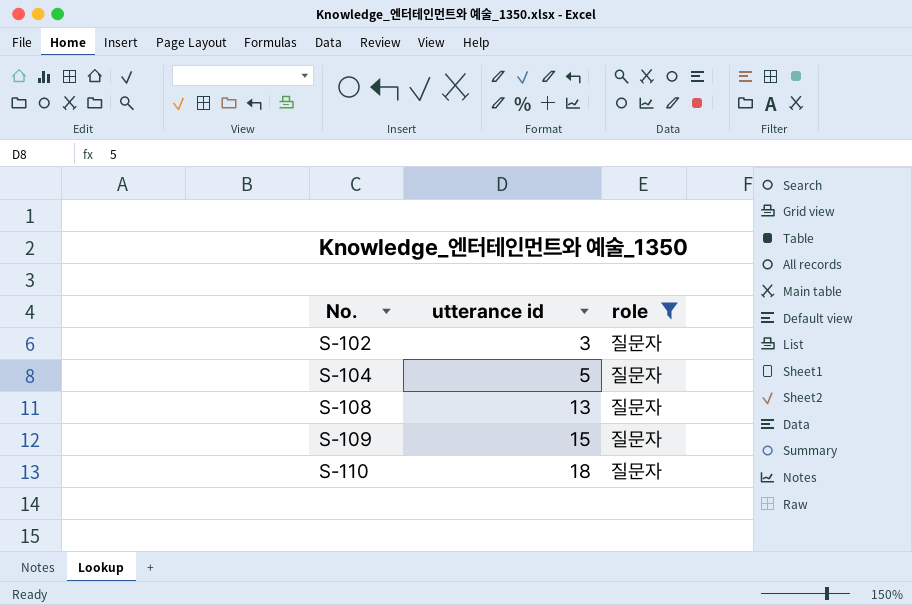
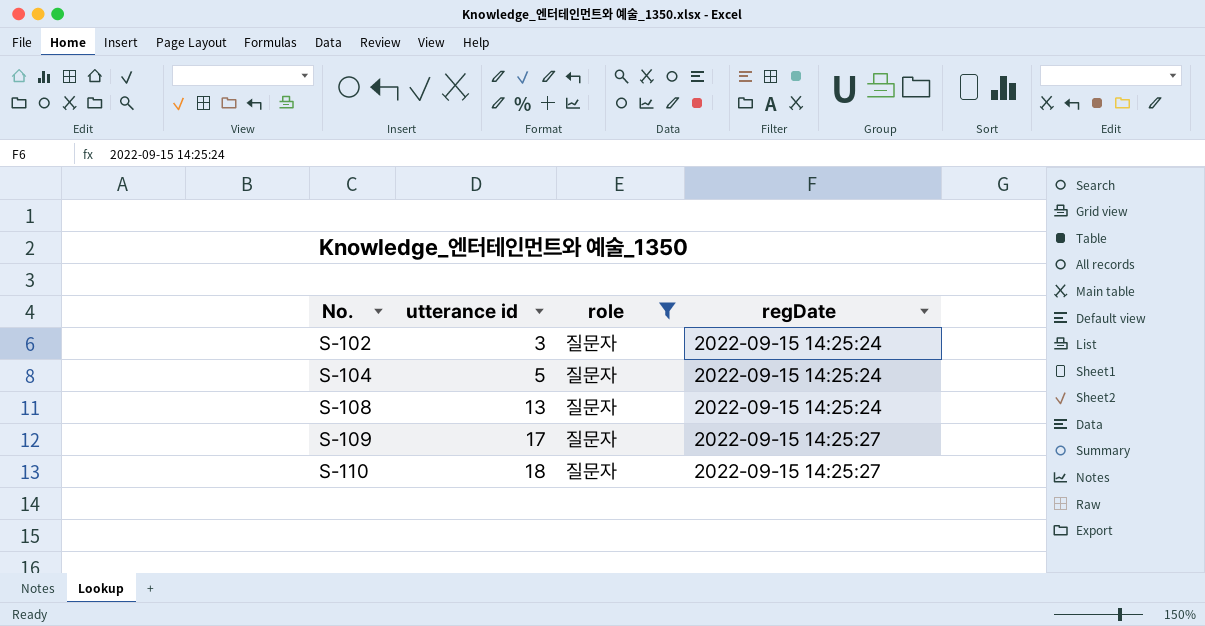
column regDate | position: none -> 4
S-109 | utterance id: 15 -> 17

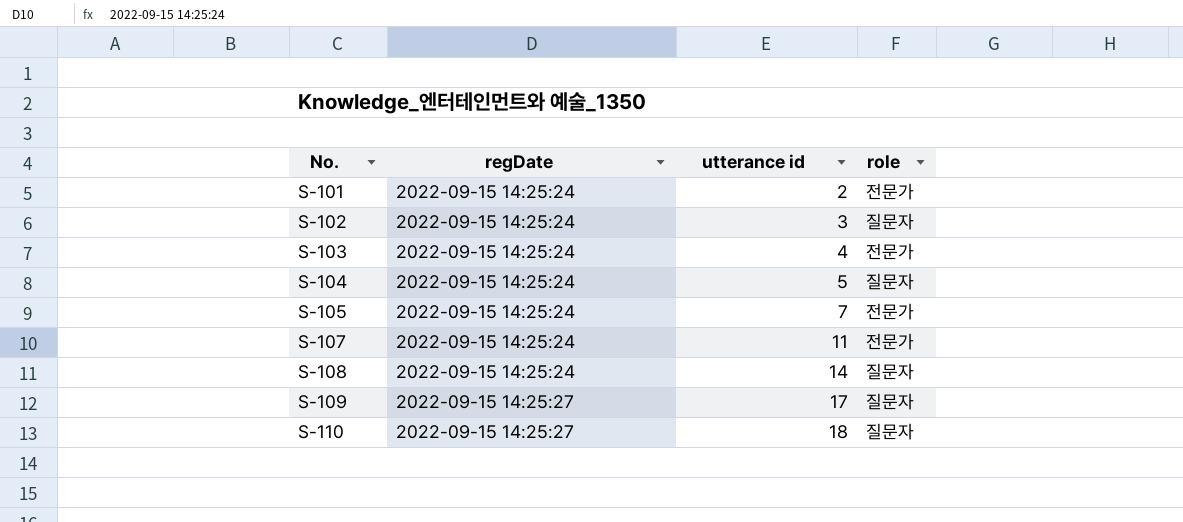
filter: role = 질문자 -> none
column regDate | position: 4 -> 2
S-108 | utterance id: 13 -> 14

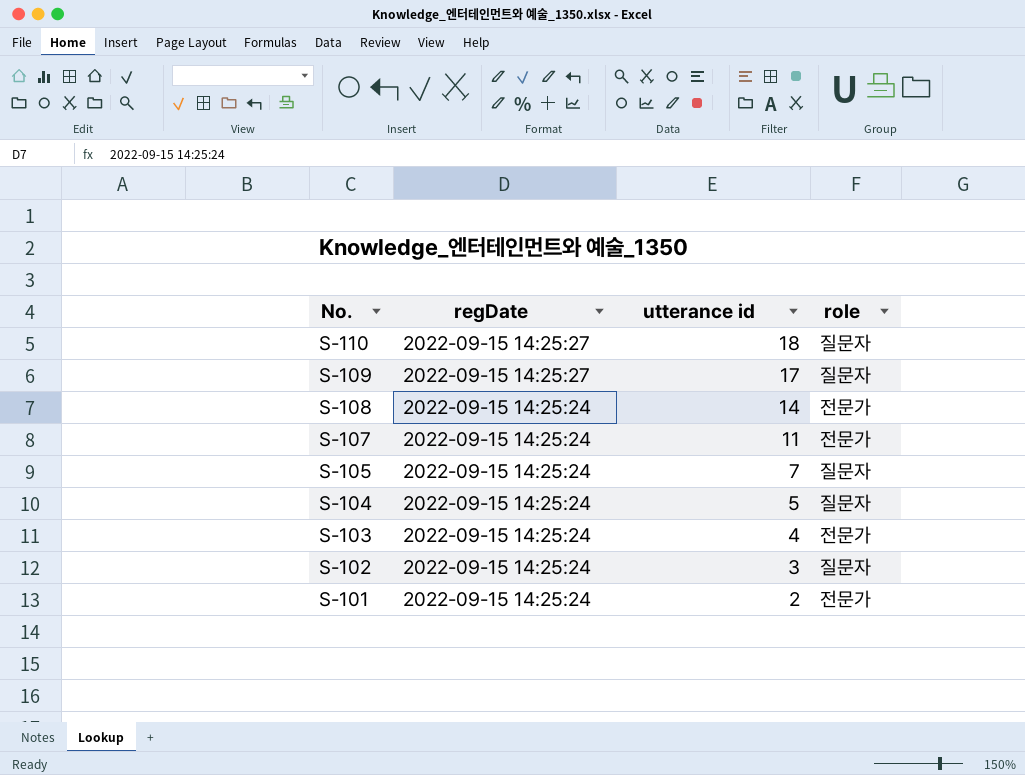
row order: No. ascending -> No. descending
S-108 | role: 질문자 -> 전문가
S-105 | role: 전문가 -> 질문자

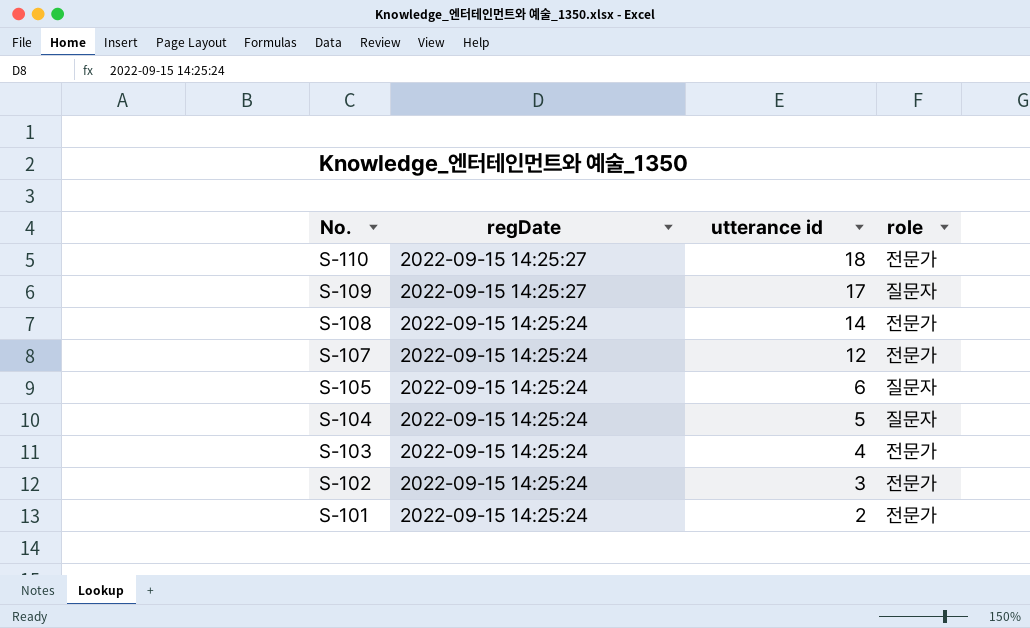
S-110 | role: 질문자 -> 전문가
S-107 | utterance id: 11 -> 12
S-105 | utterance id: 7 -> 6
S-102 | role: 질문자 -> 전문가

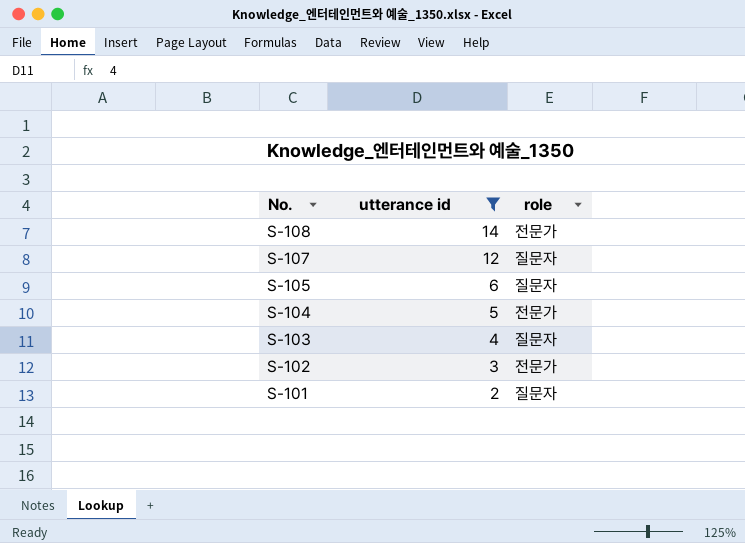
filter: none -> utterance id <= 14
column regDate | position: 2 -> none
S-107 | role: 전문가 -> 질문자
S-104 | role: 질문자 -> 전문가
S-103 | role: 전문가 -> 질문자
S-101 | role: 전문가 -> 질문자

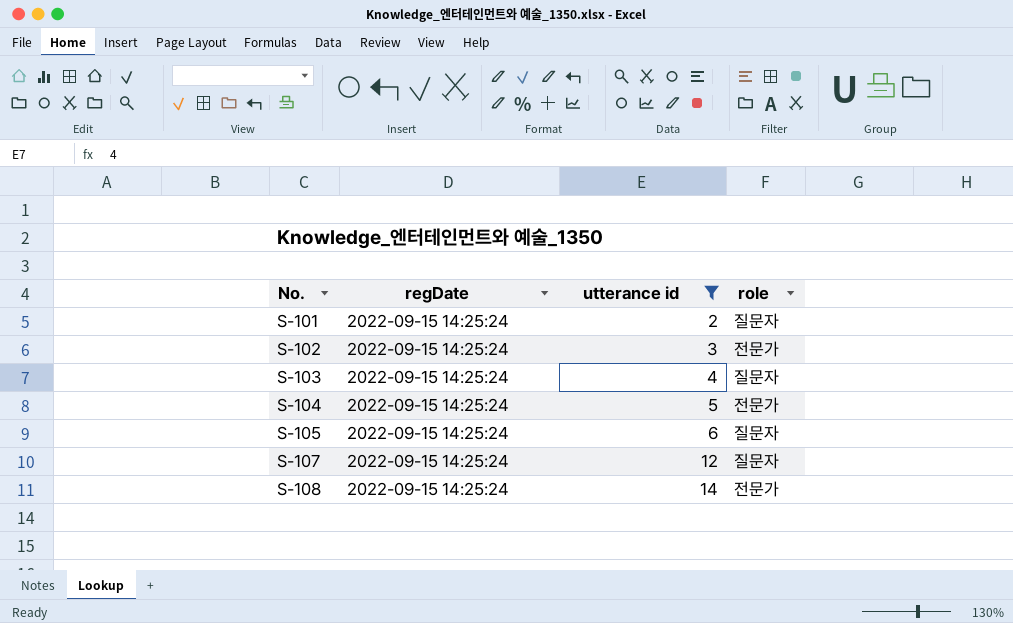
row order: No. descending -> No. ascending
column regDate | position: none -> 2

